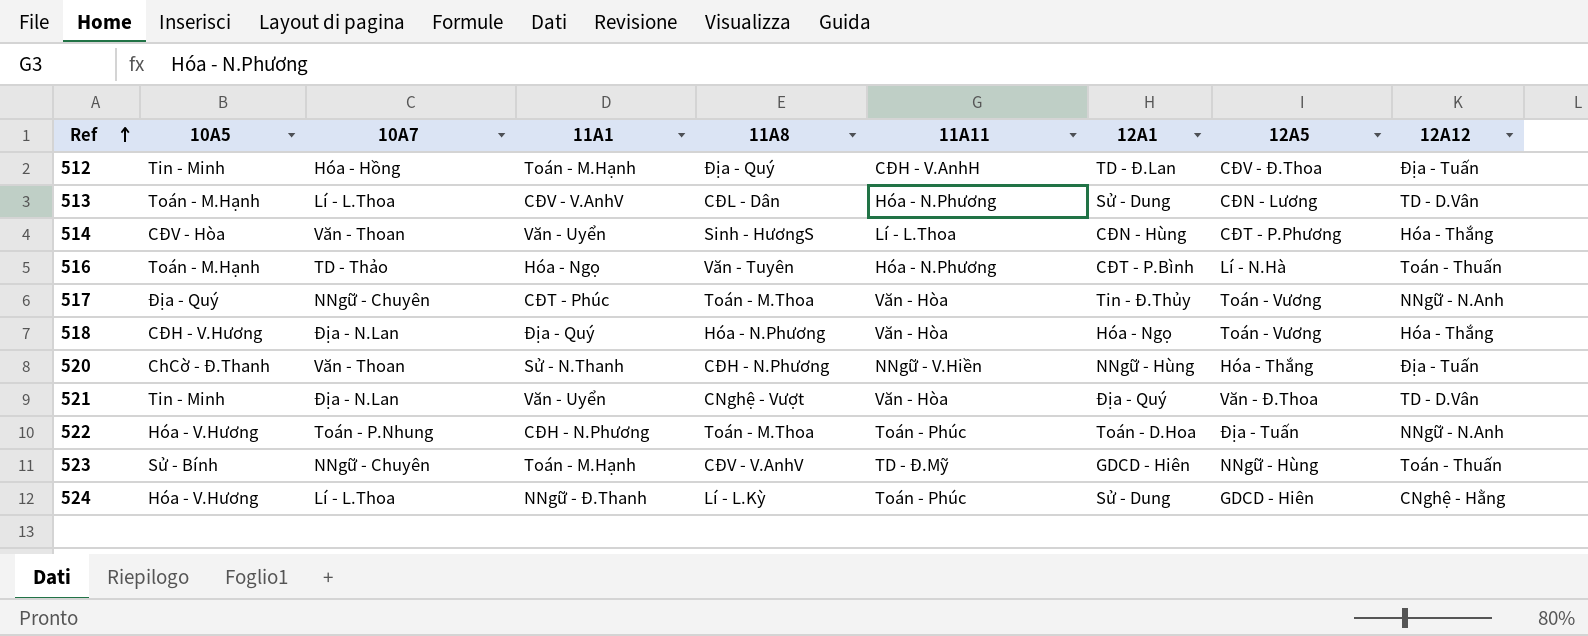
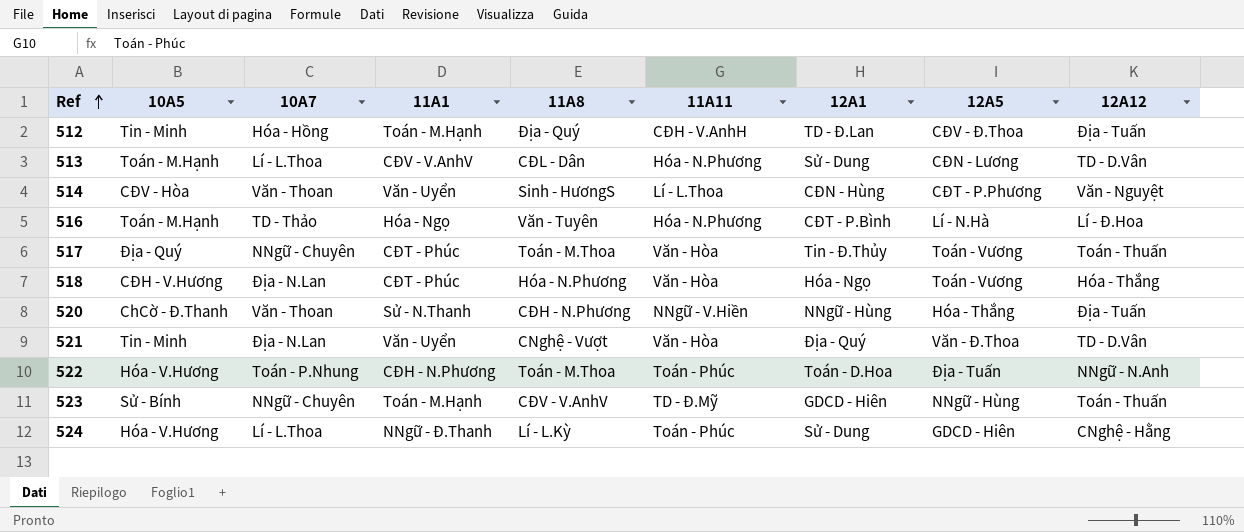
514 | 12A12: Hóa - Thắng -> Văn - Nguyệt
516 | 12A12: Toán - Thuấn -> Lí - Đ.Hoa
517 | 12A12: NNgữ - N.Anh -> Toán - Thuấn
518 | 11A1: Địa - Quý -> CĐT - Phúc

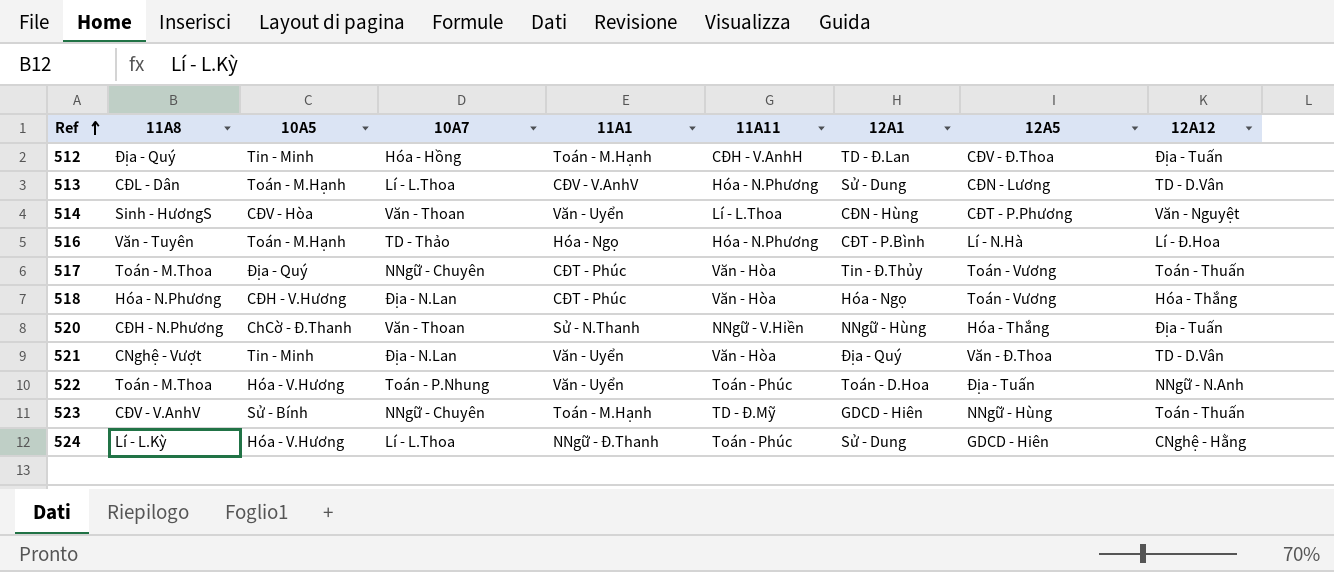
column 11A8 | position: 5 -> 2
522 | 11A1: CĐH - N.Phương -> Văn - Uyển

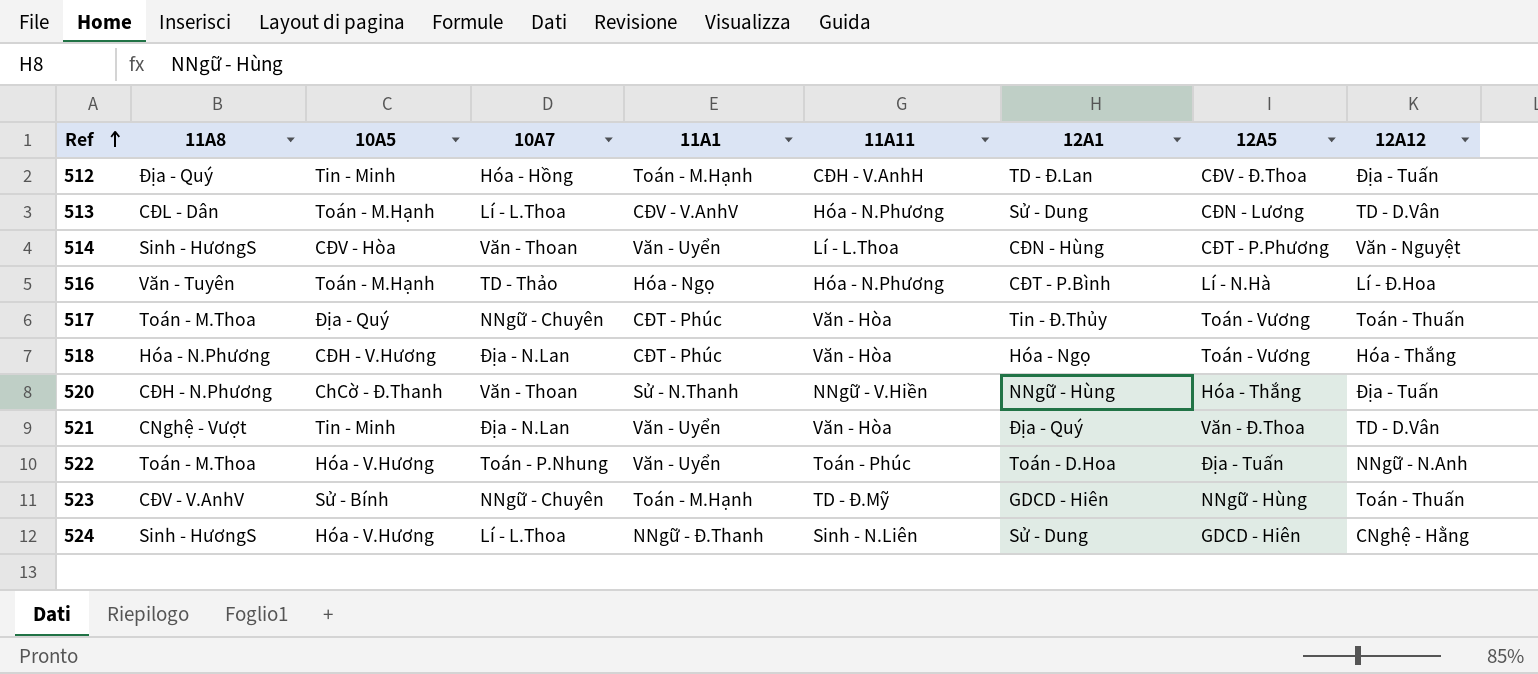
524 | 11A8: Lí - L.Kỳ -> Sinh - HươngS
524 | 11A11: Toán - Phúc -> Sinh - N.Liên

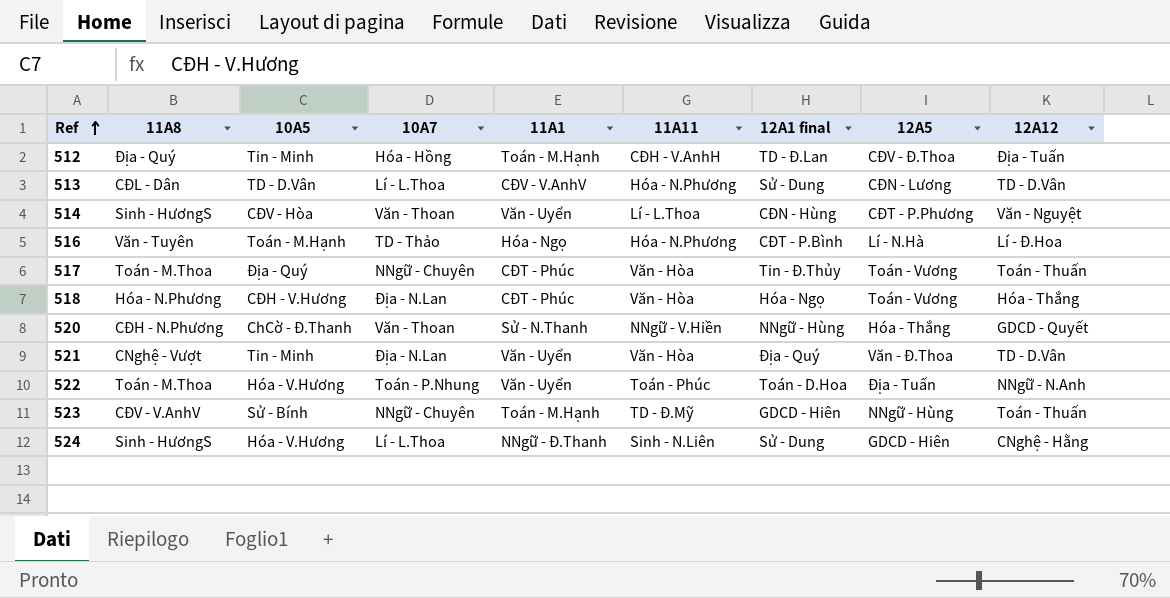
column name: 12A1 -> 12A1 final
513 | 10A5: Toán - M.Hạnh -> TD - D.Vân
520 | 12A12: Địa - Tuấn -> GDCD - Quyết

